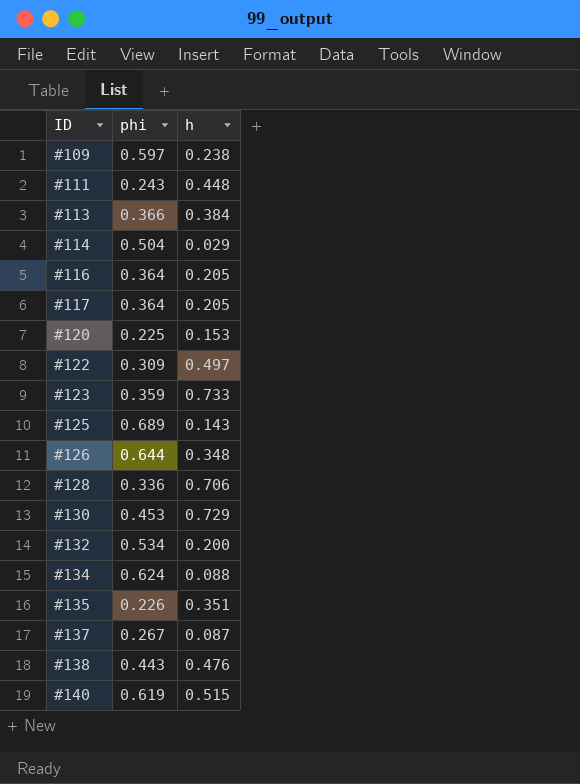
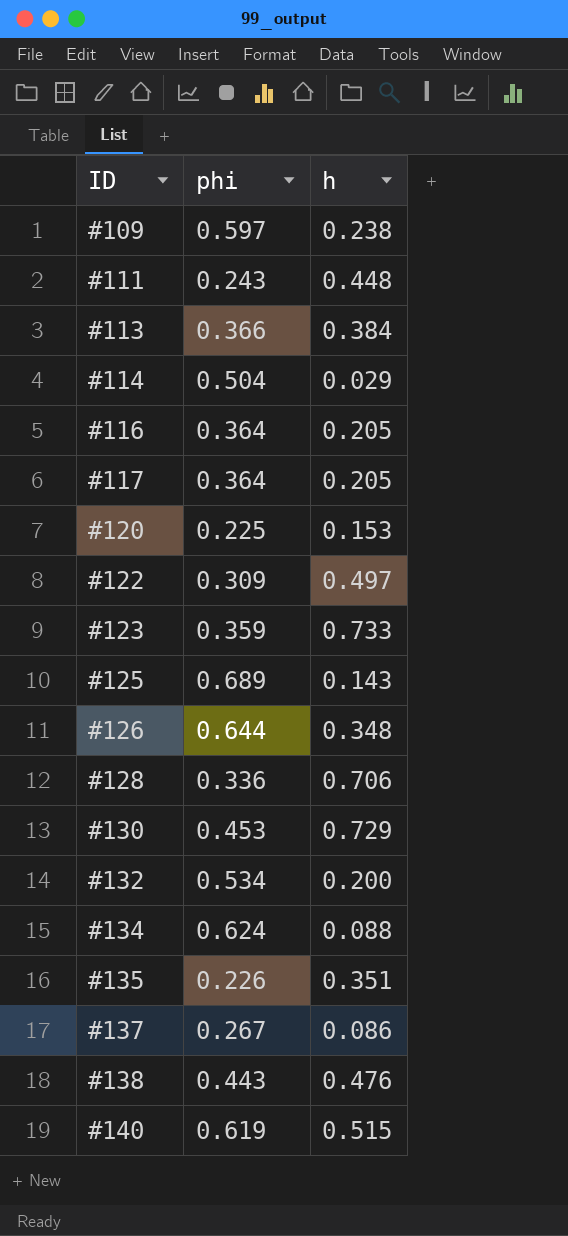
#137 | h: 0.087 -> 0.086

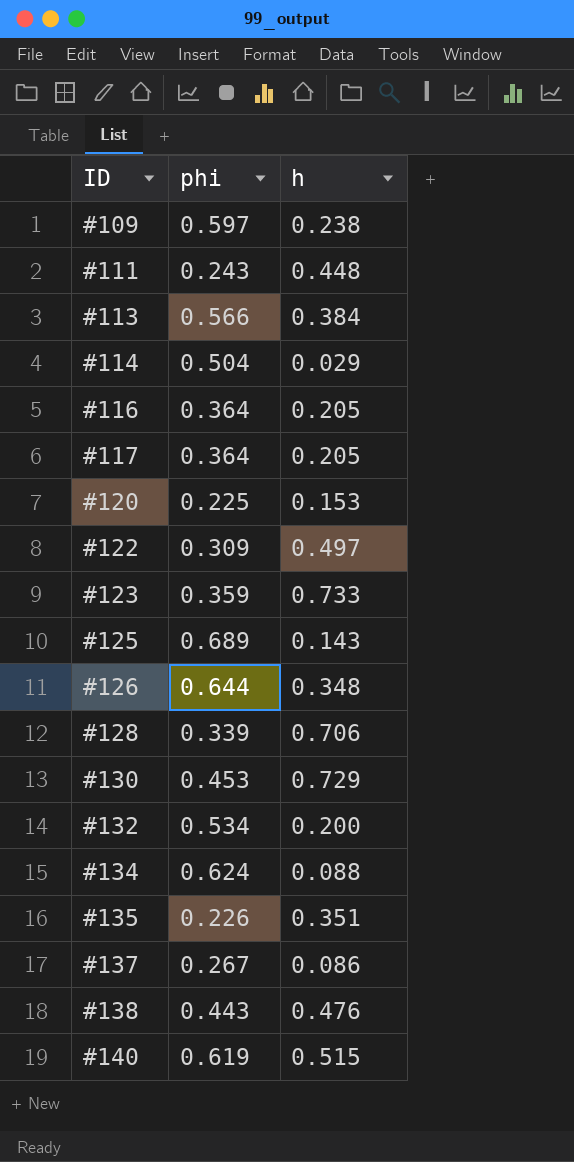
#113 | phi: 0.366 -> 0.566
#128 | phi: 0.336 -> 0.339

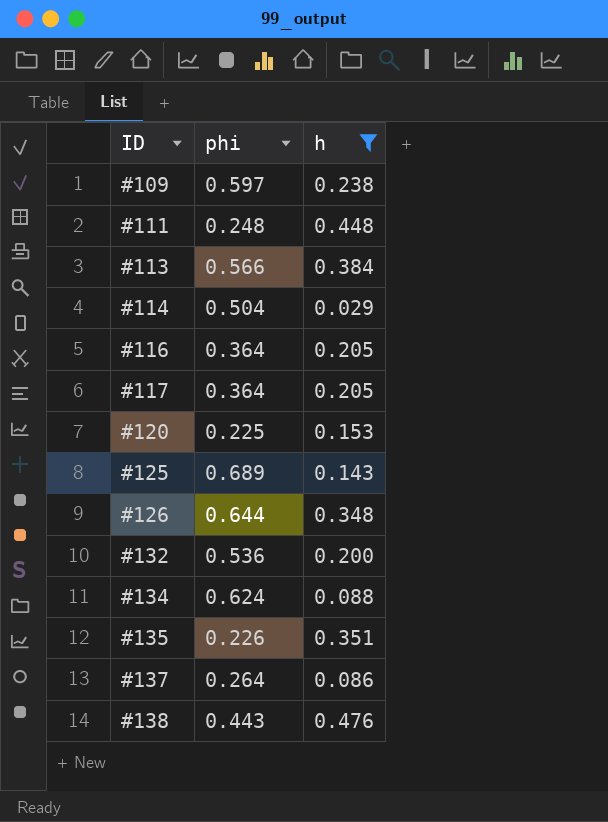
filter: none -> h <= 0.476
#111 | phi: 0.243 -> 0.248
#132 | phi: 0.534 -> 0.536
#137 | phi: 0.267 -> 0.264

